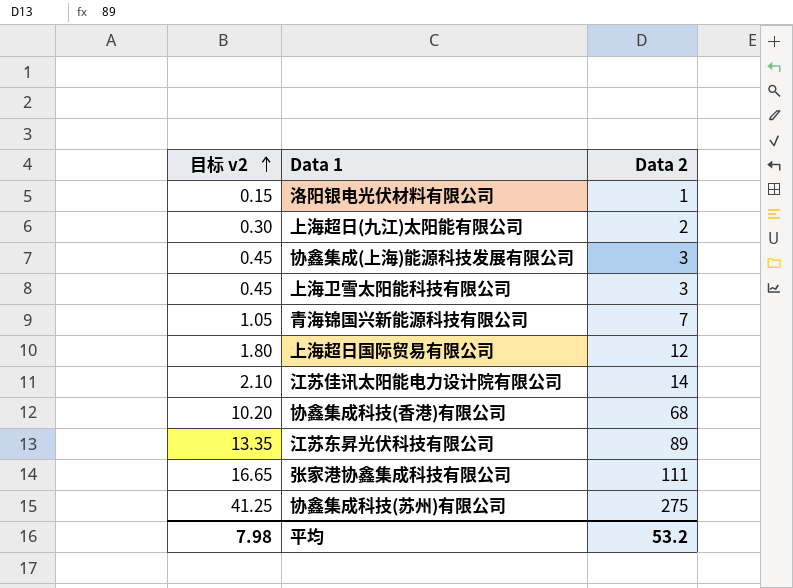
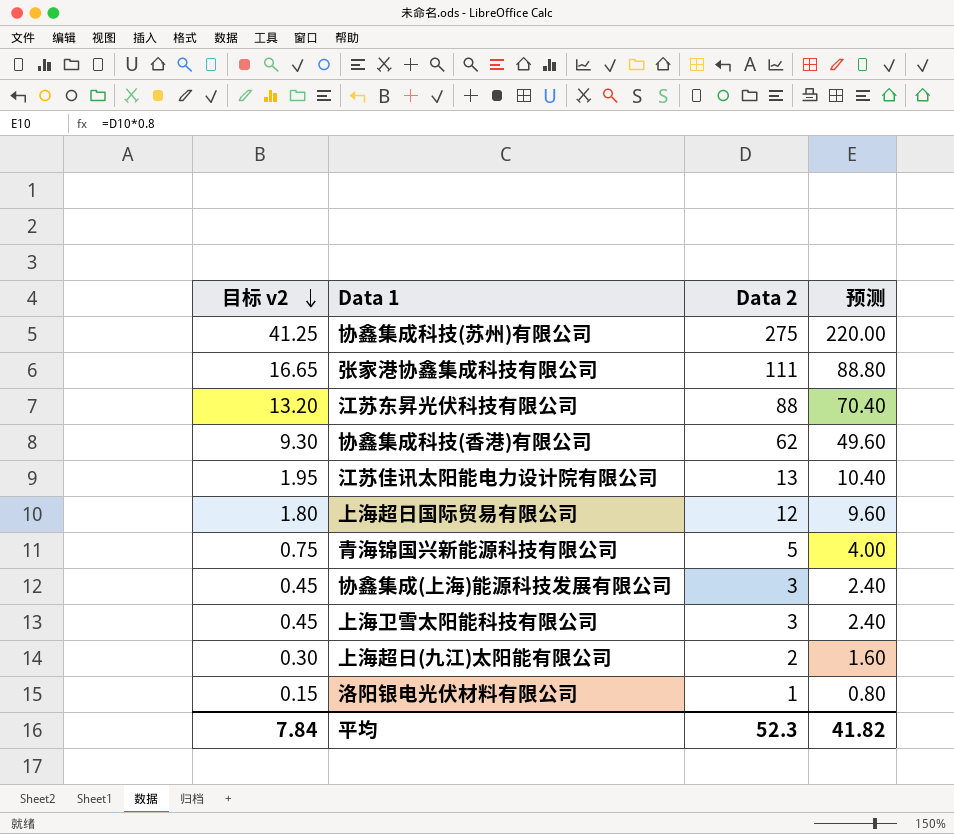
row order: 目标 v2 ascending -> 目标 v2 descending
column 预测 | formula: none -> [Data 2] * 0.8
江苏东昇光伏科技有限公司 | 目标 v2: 13.35 -> 13.20
江苏东昇光伏科技有限公司 | Data 2: 89 -> 88
协鑫集成科技(香港)有限公司 | 目标 v2: 10.20 -> 9.30
协鑫集成科技(香港)有限公司 | Data 2: 68 -> 62
江苏佳讯太阳能电力设计院有限公司 | 目标 v2: 2.10 -> 1.95
江苏佳讯太阳能电力设计院有限公司 | Data 2: 14 -> 13
青海锦国兴新能源科技有限公司 | 目标 v2: 1.05 -> 0.75
青海锦国兴新能源科技有限公司 | Data 2: 7 -> 5
平均 | 目标 v2: 7.98 -> 7.84
平均 | Data 2: 53.2 -> 52.3

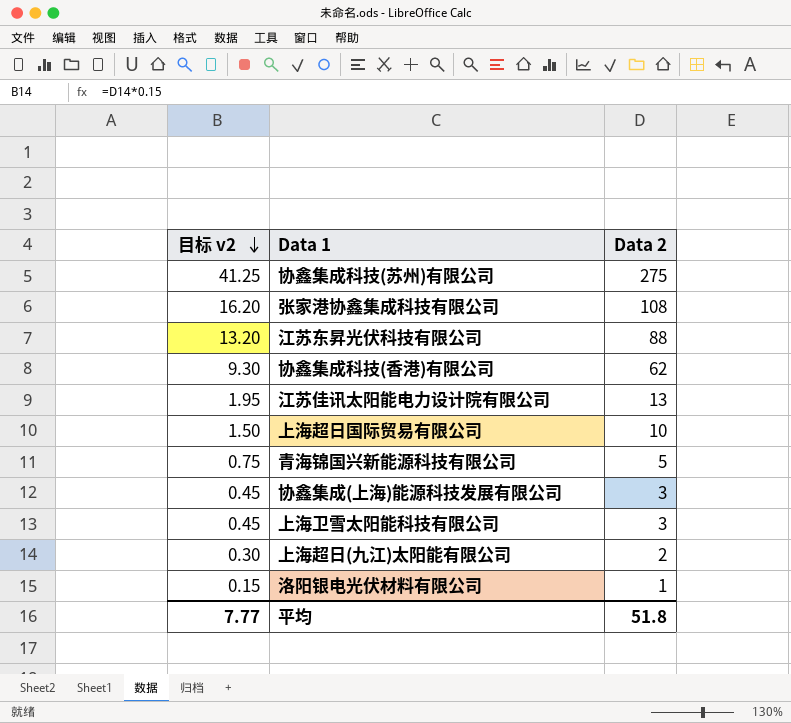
column 预测 | formula: [Data 2] * 0.8 -> none
张家港协鑫集成科技有限公司 | 目标 v2: 16.65 -> 16.20
张家港协鑫集成科技有限公司 | Data 2: 111 -> 108
上海超日国际贸易有限公司 | 目标 v2: 1.80 -> 1.50
上海超日国际贸易有限公司 | Data 2: 12 -> 10
平均 | 目标 v2: 7.84 -> 7.77
平均 | Data 2: 52.3 -> 51.8

